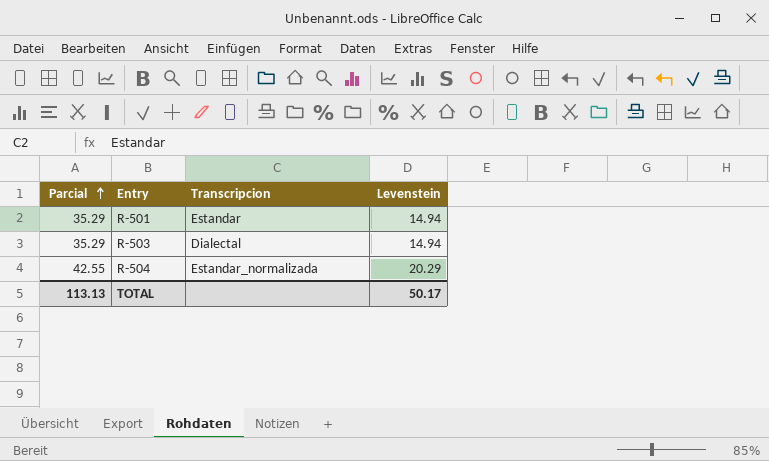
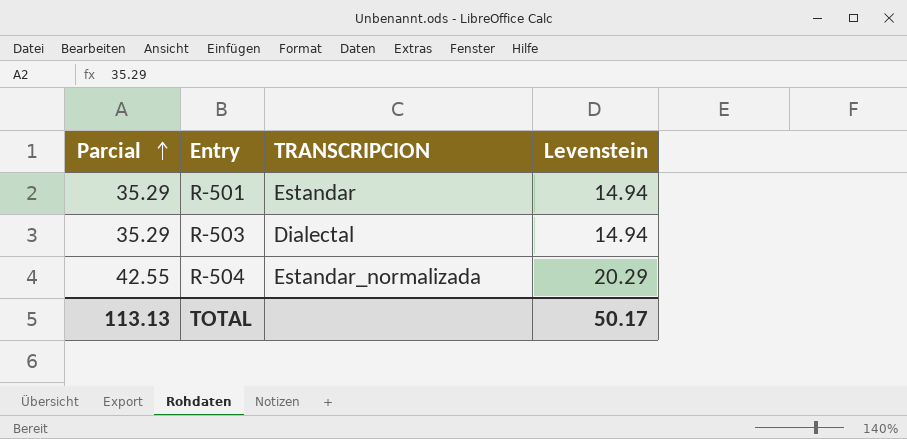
column name: Transcripcion -> TRANSCRIPCION

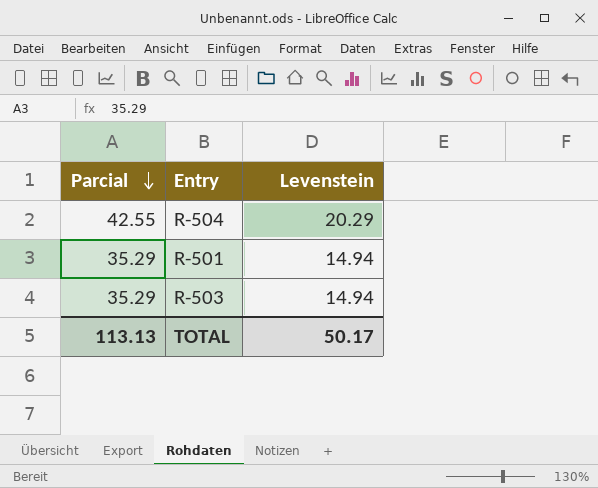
row order: Parcial ascending -> Parcial descending
column TRANSCRIPCION | position: 3 -> none

